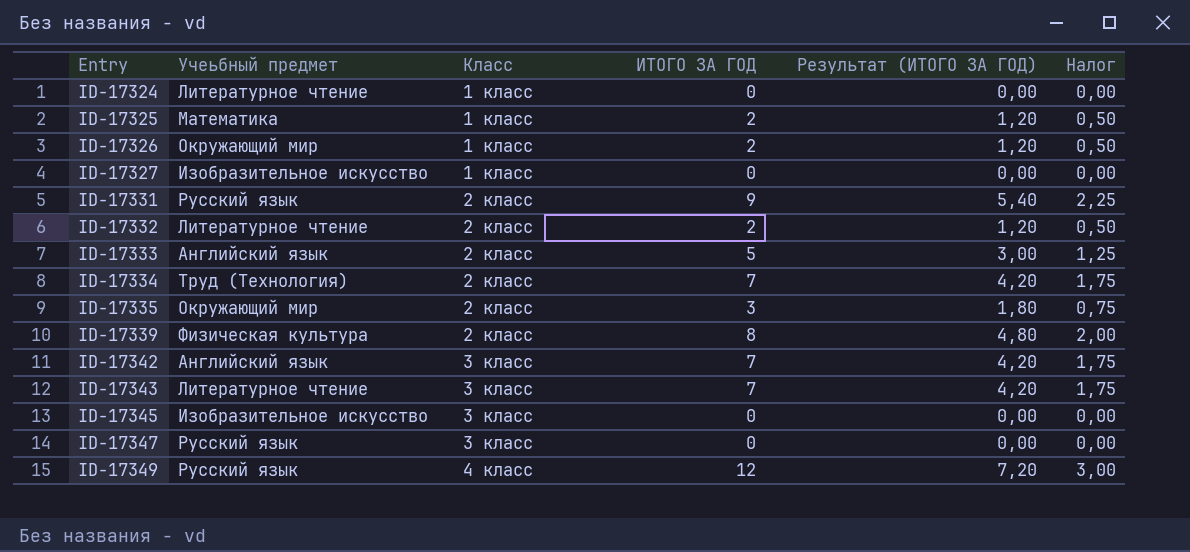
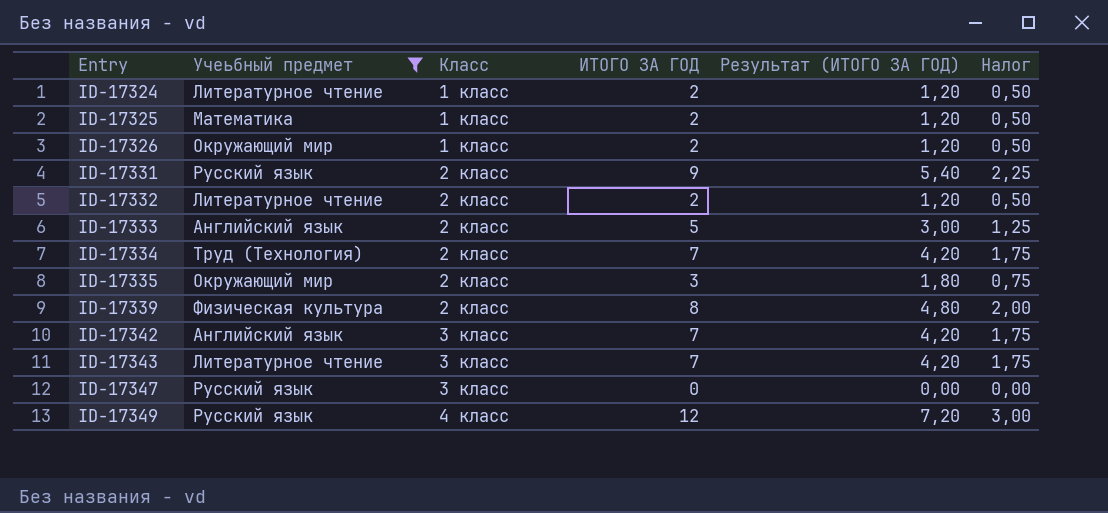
filter: none -> Учеьбный предмет != Изобразительное искусство
ID-17324 | ИТОГО ЗА ГОД: 0 -> 2
ID-17324 | Результат (ИТОГО ЗА ГОД): 0,00 -> 1,20
ID-17324 | Налог: 0,00 -> 0,50

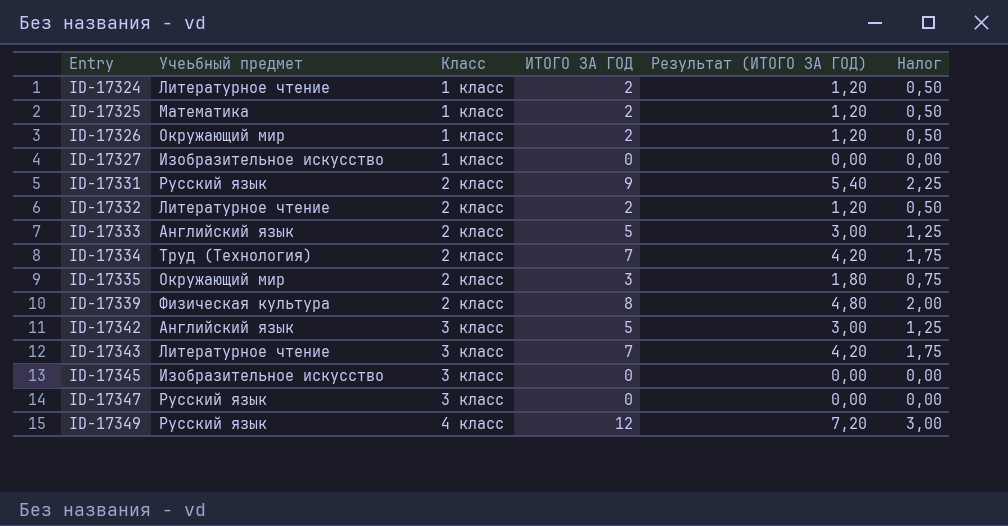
filter: Учеьбный предмет != Изобразительное искусство -> none
ID-17342 | ИТОГО ЗА ГОД: 7 -> 5
ID-17342 | Результат (ИТОГО ЗА ГОД): 4,20 -> 3,00
ID-17342 | Налог: 1,75 -> 1,25

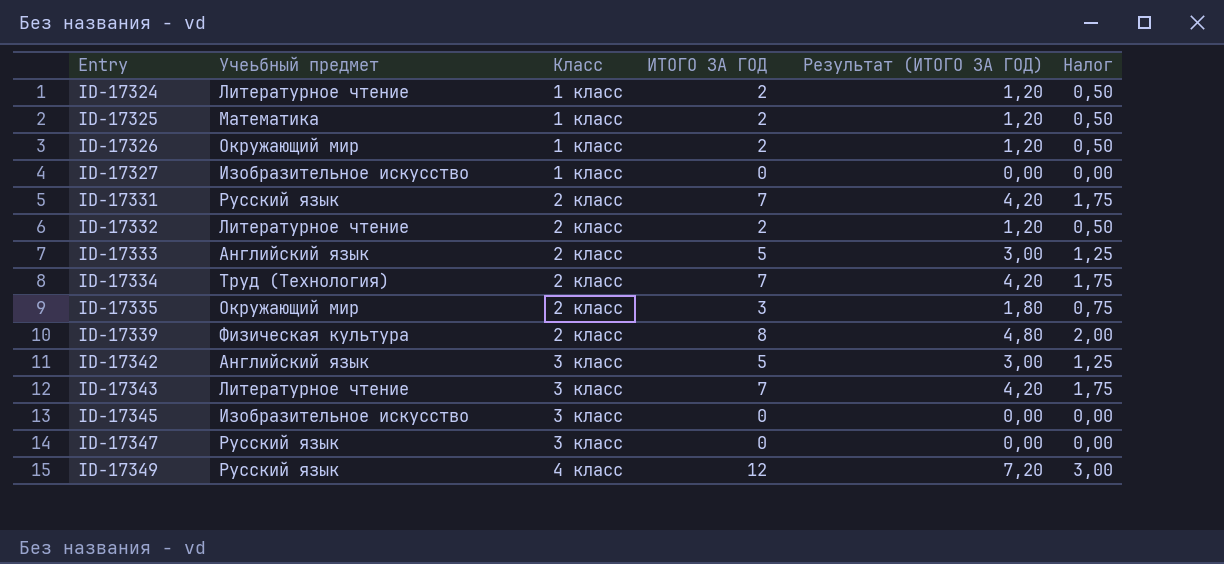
ID-17331 | ИТОГО ЗА ГОД: 9 -> 7
ID-17331 | Результат (ИТОГО ЗА ГОД): 5,40 -> 4,20
ID-17331 | Налог: 2,25 -> 1,75

